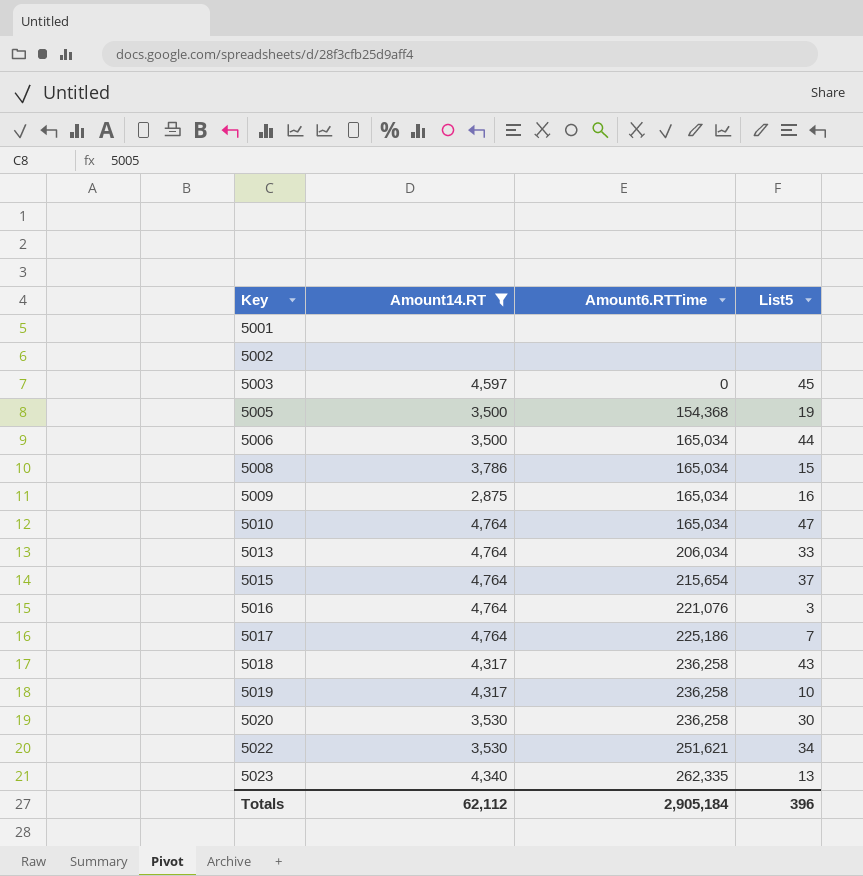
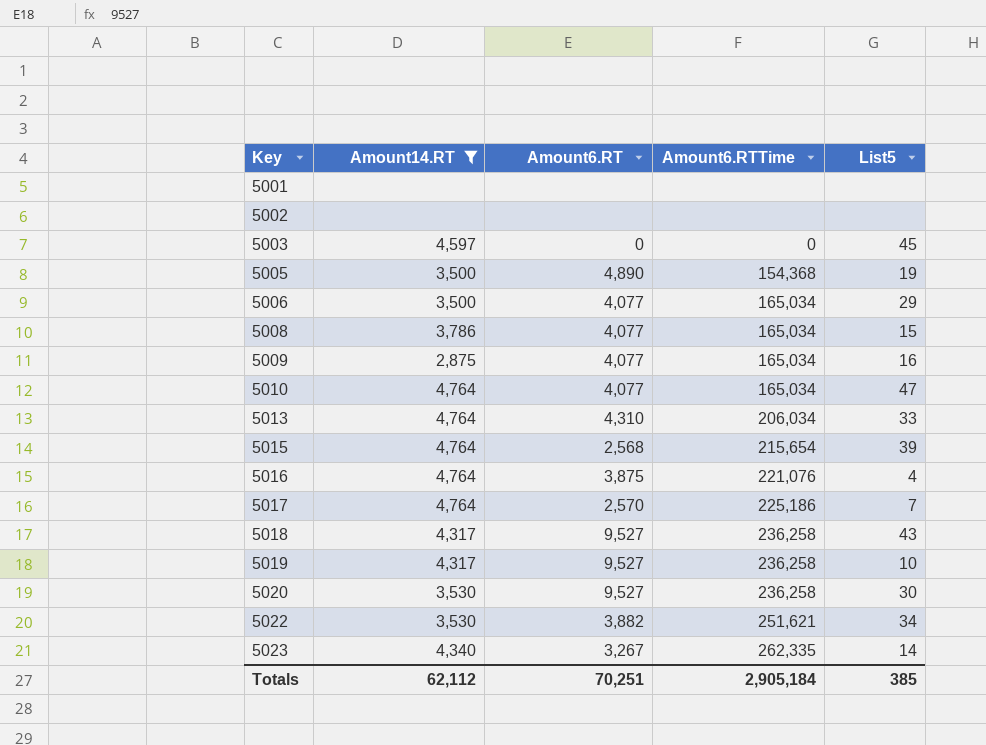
column Amount6.RT | position: none -> 3
5006 | List5: 44 -> 29
5015 | List5: 37 -> 39
5016 | List5: 3 -> 4
5023 | List5: 13 -> 14
Totals | List5: 396 -> 385

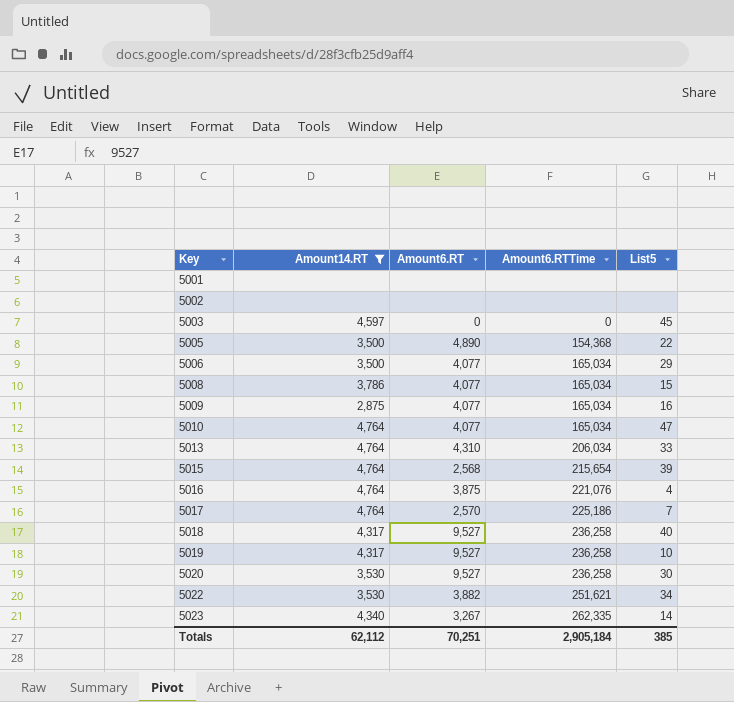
5005 | List5: 19 -> 22
5018 | List5: 43 -> 40

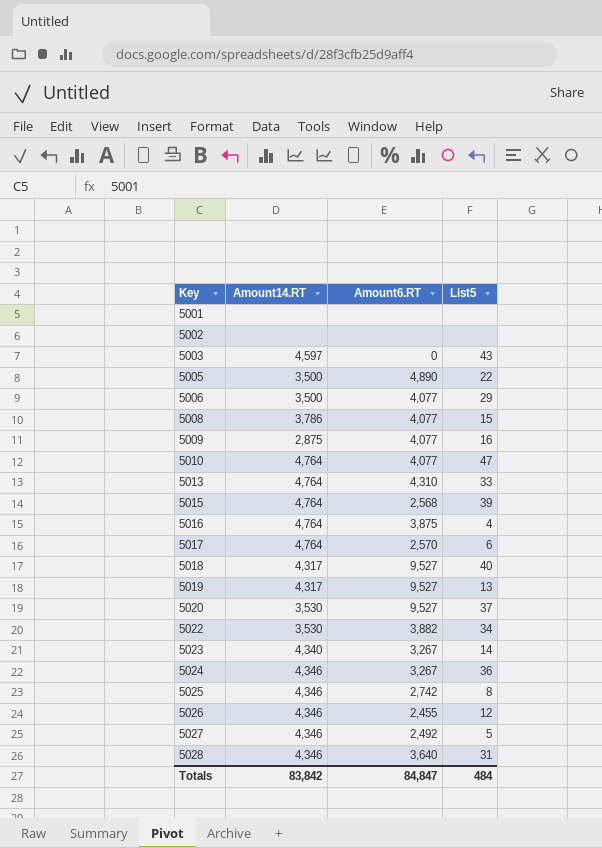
filter: Amount14.RT != 4,346 -> none
column Amount6.RTTime | position: 4 -> none
5003 | List5: 45 -> 43
5017 | List5: 7 -> 6
5019 | List5: 10 -> 13
5020 | List5: 30 -> 37
Totals | Amount14.RT: 62,112 -> 83,842
Totals | Amount6.RT: 70,251 -> 84,847
Totals | List5: 385 -> 484

